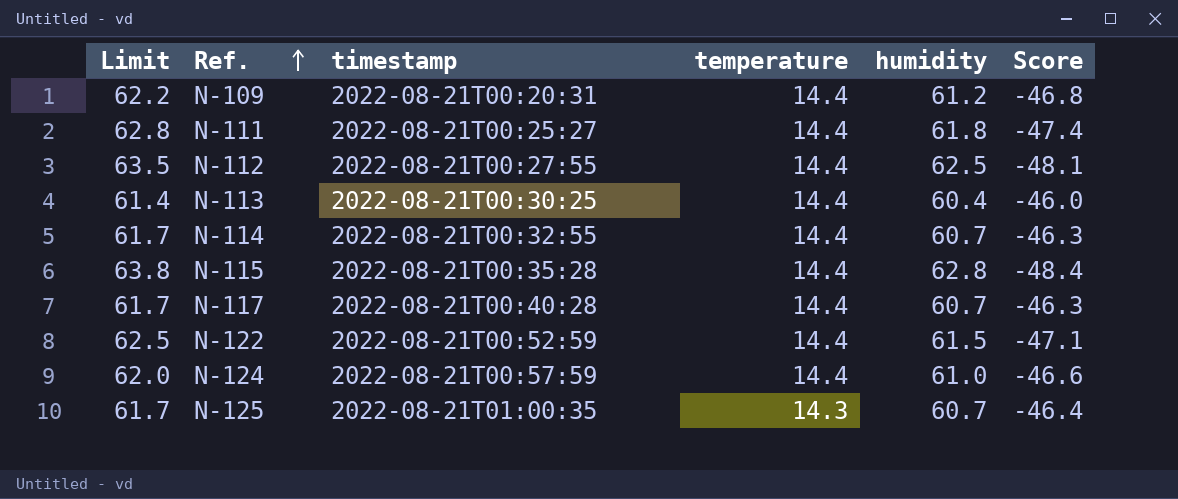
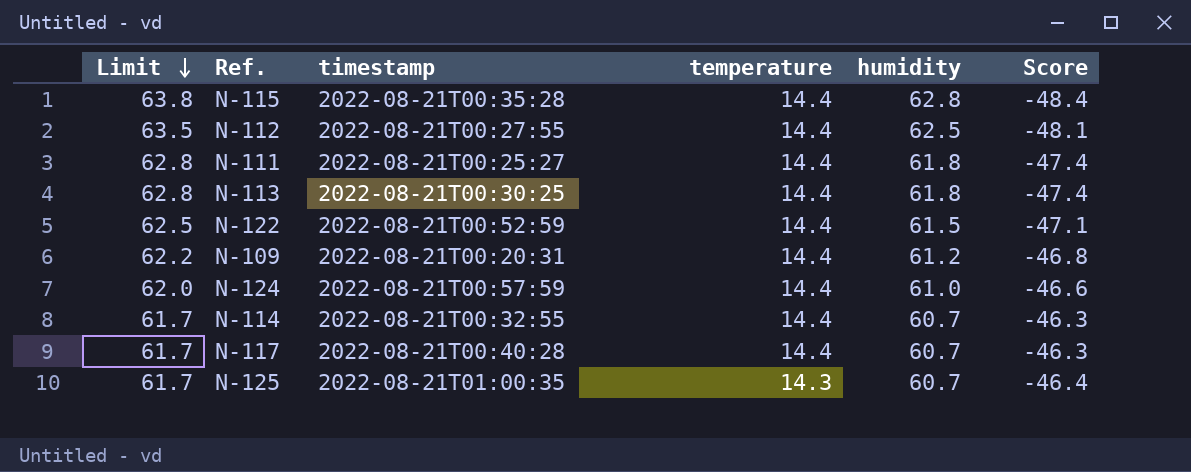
row order: Ref. ascending -> Limit descending
N-113 | Limit: 61.4 -> 62.8
N-113 | humidity: 60.4 -> 61.8
N-113 | Score: -46.0 -> -47.4

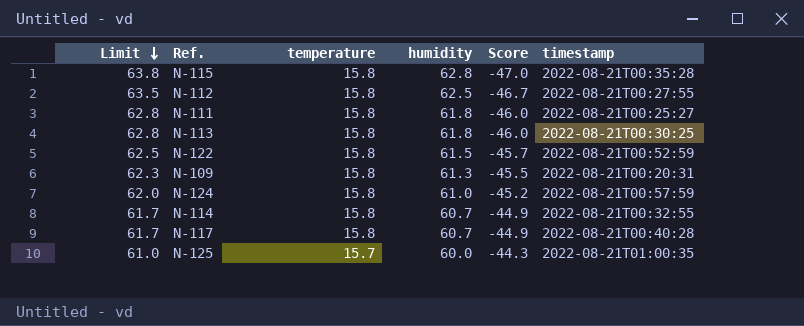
column timestamp | position: 3 -> 6
N-115 | temperature: 14.4 -> 15.8
N-115 | Score: -48.4 -> -47.0
N-112 | temperature: 14.4 -> 15.8
N-112 | Score: -48.1 -> -46.7
N-111 | temperature: 14.4 -> 15.8
N-111 | Score: -47.4 -> -46.0
N-113 | temperature: 14.4 -> 15.8
N-113 | Score: -47.4 -> -46.0
N-122 | temperature: 14.4 -> 15.8
N-122 | Score: -47.1 -> -45.7
N-109 | Limit: 62.2 -> 62.3
N-109 | temperature: 14.4 -> 15.8
N-109 | humidity: 61.2 -> 61.3
N-109 | Score: -46.8 -> -45.5
N-124 | temperature: 14.4 -> 15.8
N-124 | Score: -46.6 -> -45.2
N-114 | temperature: 14.4 -> 15.8
N-114 | Score: -46.3 -> -44.9
N-117 | temperature: 14.4 -> 15.8
N-117 | Score: -46.3 -> -44.9
N-125 | Limit: 61.7 -> 61.0
N-125 | temperature: 14.3 -> 15.7
N-125 | humidity: 60.7 -> 60.0
N-125 | Score: -46.4 -> -44.3

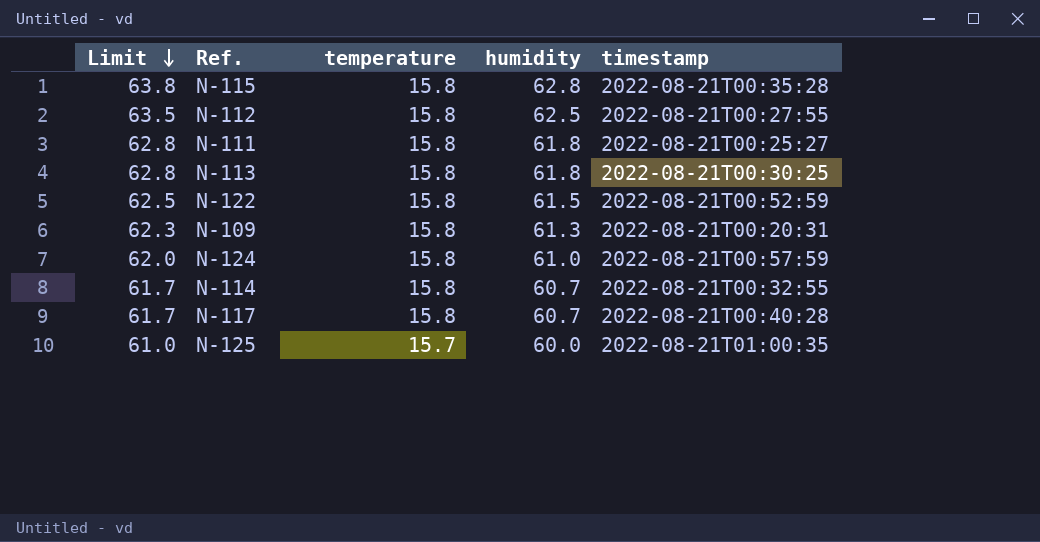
column Score | formula: [temperature] - [humidity] -> none

